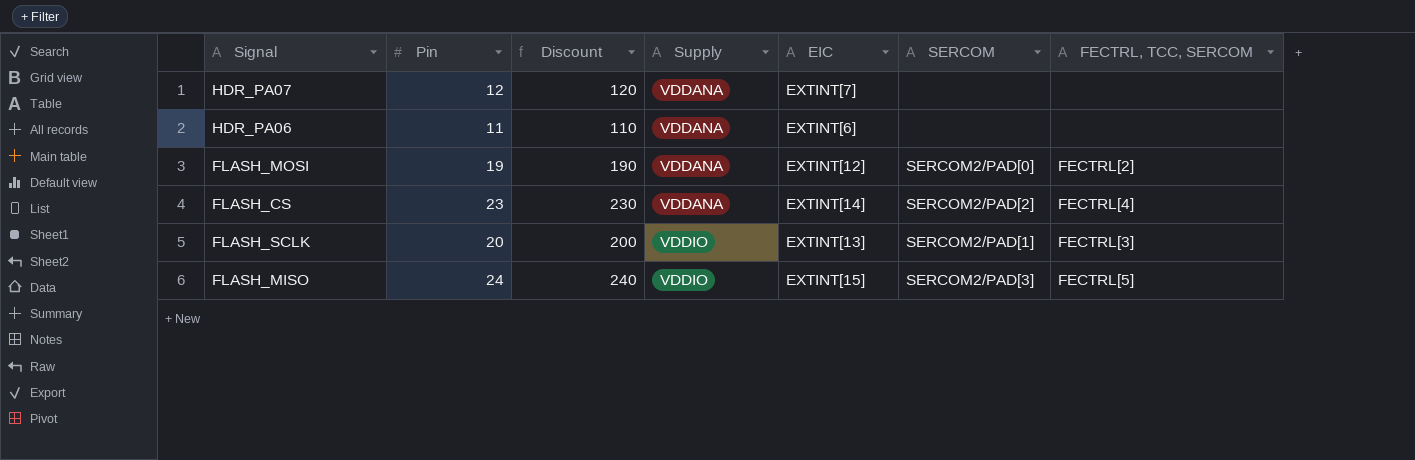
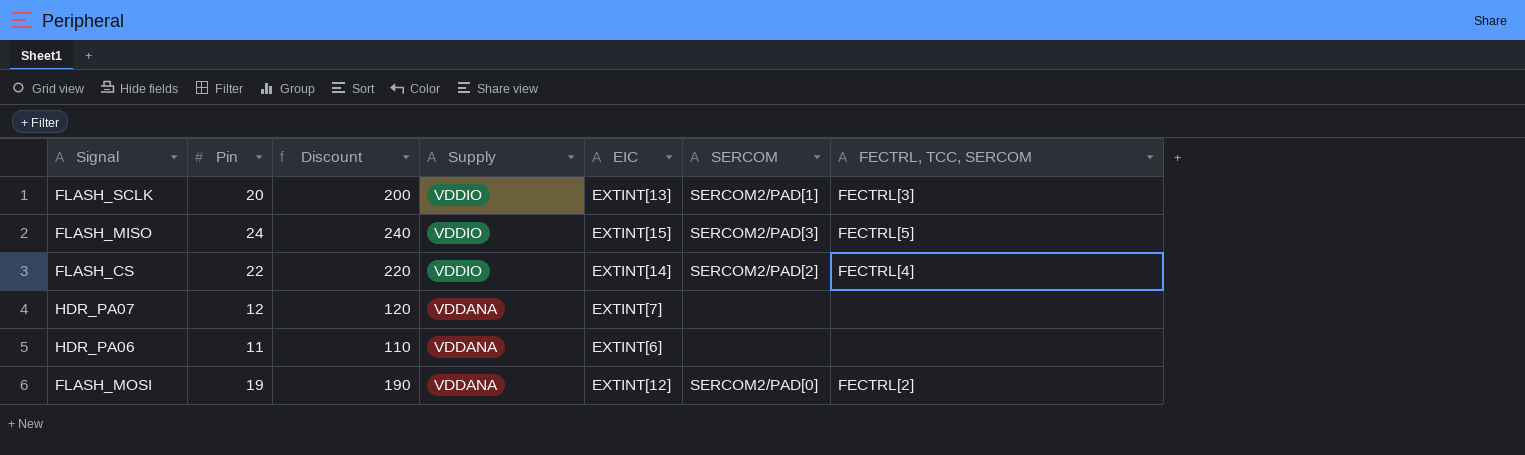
row order: Supply ascending -> Supply descending
FLASH_CS | Pin: 23 -> 22
FLASH_CS | Discount: 230 -> 220
FLASH_CS | Supply: VDDANA -> VDDIO

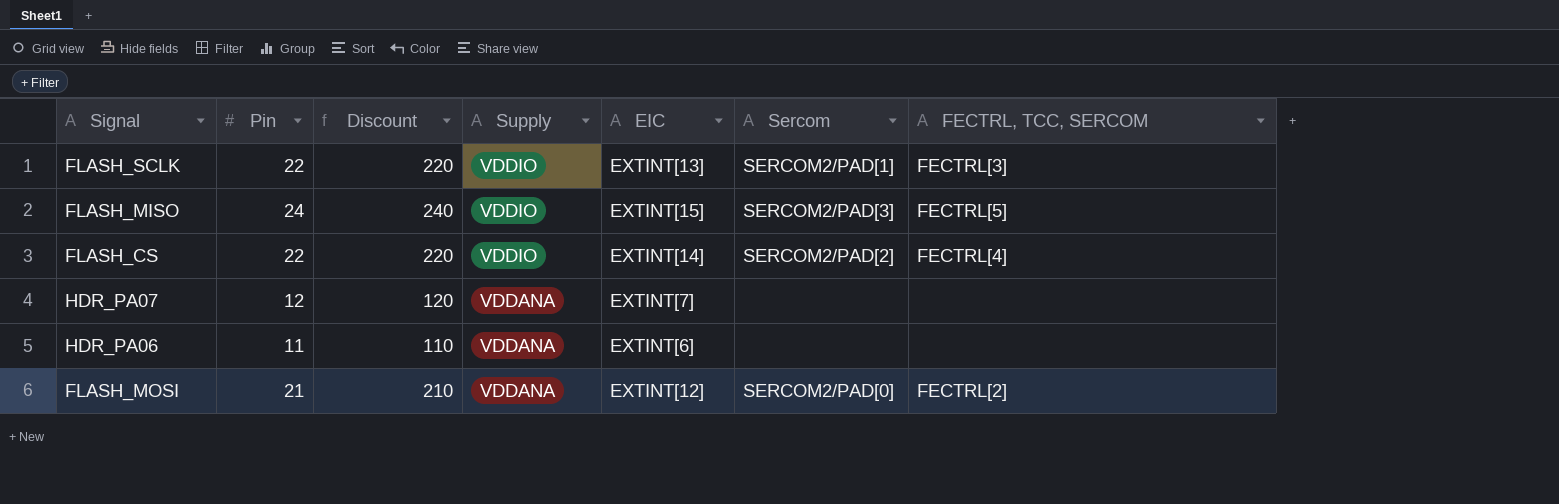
column name: SERCOM -> Sercom
FLASH_SCLK | Pin: 20 -> 22
FLASH_SCLK | Discount: 200 -> 220
FLASH_MOSI | Pin: 19 -> 21
FLASH_MOSI | Discount: 190 -> 210

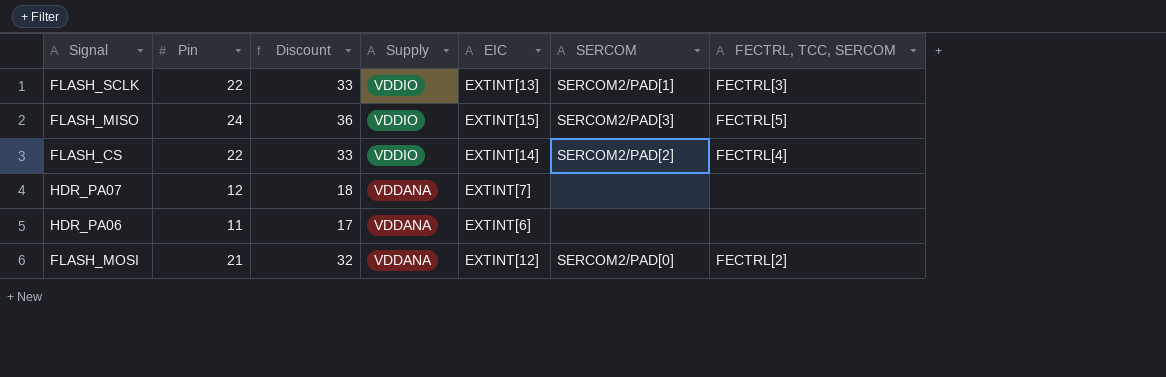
column Discount | formula: [Pin] * 10 -> [Pin] * 1.5
column name: Sercom -> SERCOM

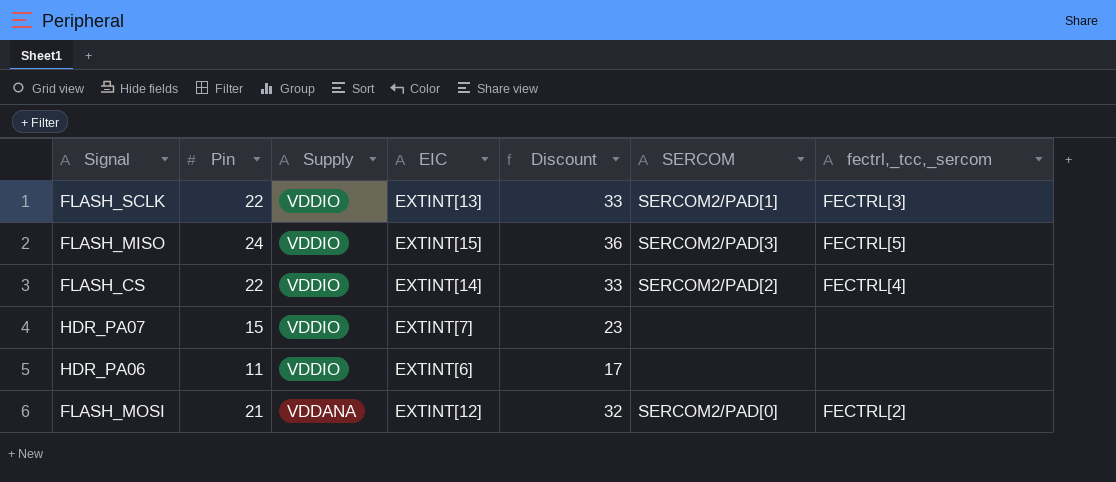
column Discount | position: 3 -> 5
column name: FECTRL, TCC, SERCOM -> fectrl,_tcc,_sercom
HDR_PA07 | Pin: 12 -> 15
HDR_PA07 | Supply: VDDANA -> VDDIO
HDR_PA07 | Discount: 18 -> 23
HDR_PA06 | Supply: VDDANA -> VDDIO

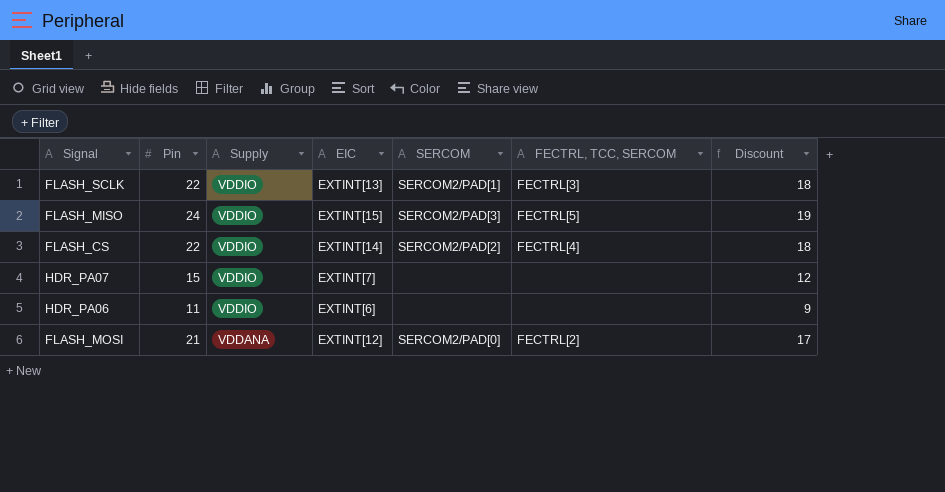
column name: fectrl,_tcc,_sercom -> FECTRL, TCC, SERCOM
column Discount | formula: [Pin] * 1.5 -> [Pin] * 0.8
column Discount | position: 5 -> 7

